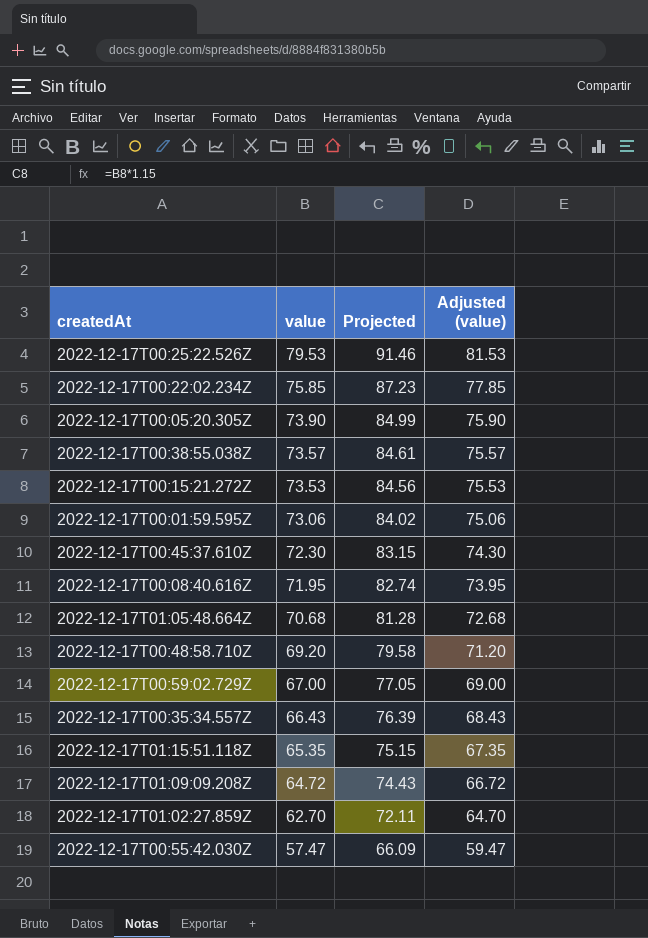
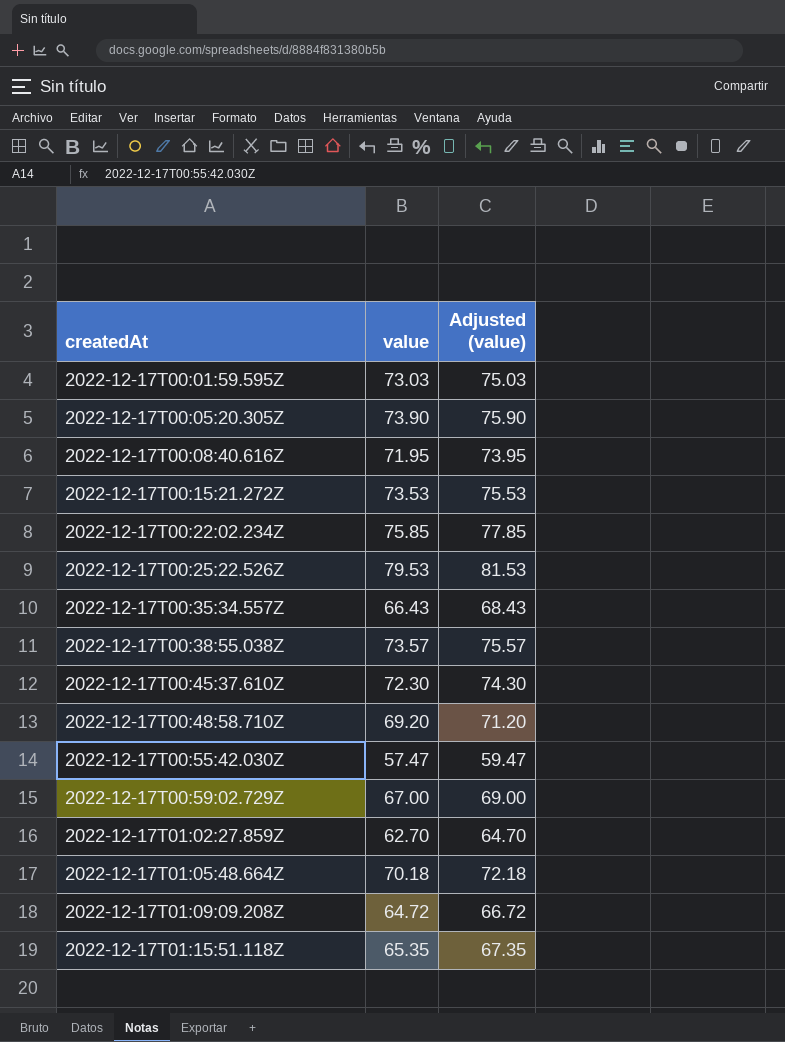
row order: value descending -> createdAt ascending
column Projected | formula: [value] * 1.15 -> none
2022-12-17T00:01:59.595Z | value: 73.06 -> 73.03
2022-12-17T00:01:59.595Z | Adjusted (value): 75.06 -> 75.03
2022-12-17T01:05:48.664Z | value: 70.68 -> 70.18
2022-12-17T01:05:48.664Z | Adjusted (value): 72.68 -> 72.18

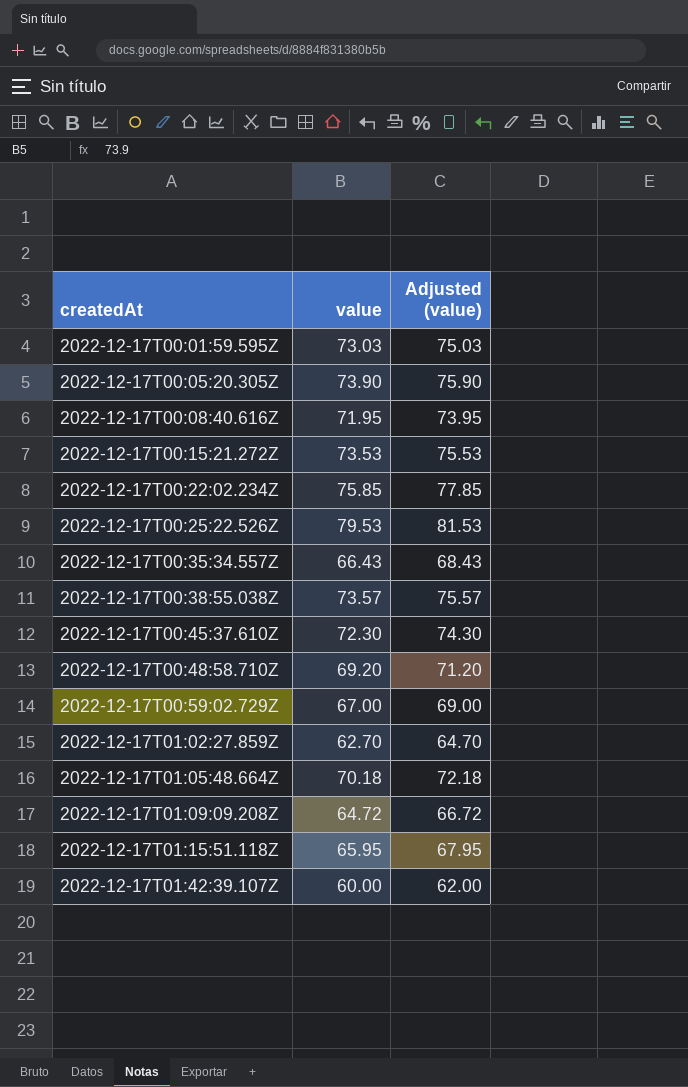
row 2022-12-17T00:55:42.030Z: 57.47 | 59.47 -> none
2022-12-17T01:15:51.118Z | value: 65.35 -> 65.95
2022-12-17T01:15:51.118Z | Adjusted (value): 67.35 -> 67.95
row 2022-12-17T01:42:39.107Z: none -> 60.00 | 62.00

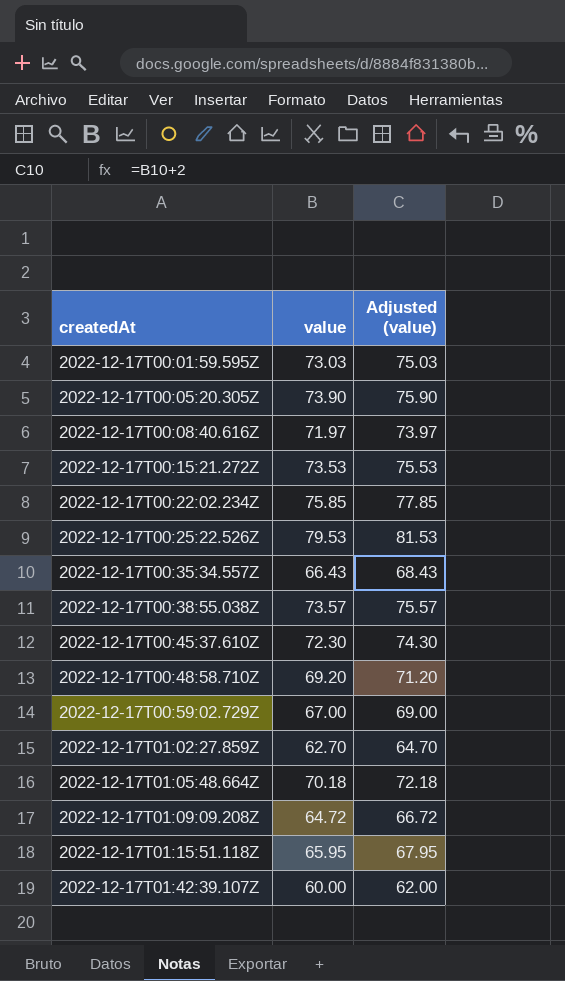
2022-12-17T00:08:40.616Z | value: 71.95 -> 71.97
2022-12-17T00:08:40.616Z | Adjusted (value): 73.95 -> 73.97

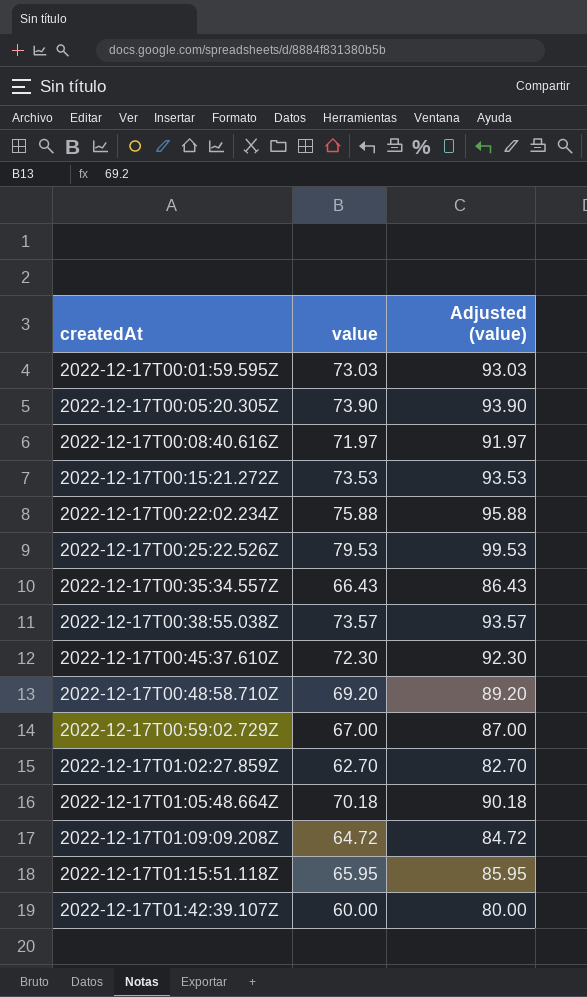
column Adjusted (value) | formula: [value] + 2 -> [value] + 20
2022-12-17T00:22:02.234Z | value: 75.85 -> 75.88

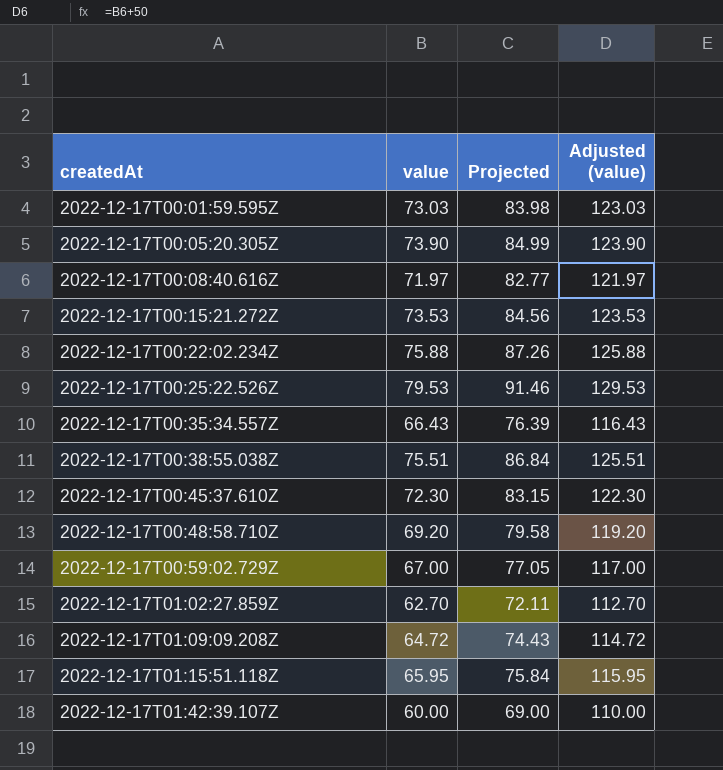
column Projected | formula: none -> [value] * 1.15
column Adjusted (value) | formula: [value] + 20 -> [value] + 50
row 2022-12-17T01:05:48.664Z: 70.18 | 90.18 -> none
2022-12-17T00:38:55.038Z | value: 73.57 -> 75.51

